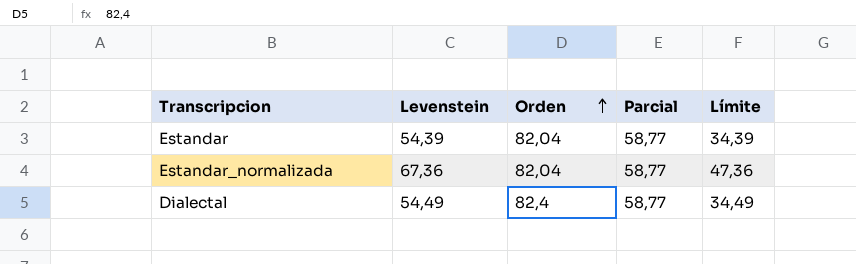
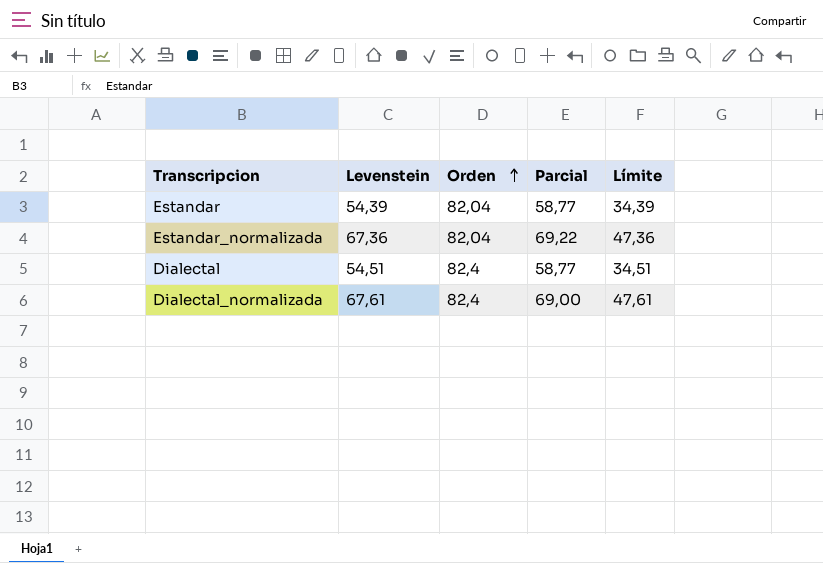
Estandar_normalizada | Parcial: 58,77 -> 69,22
Dialectal | Levenstein: 54,49 -> 54,51
Dialectal | Límite: 34,49 -> 34,51
row Dialectal_normalizada: none -> 67,61 | 82,4 | 69,00 | 47,61

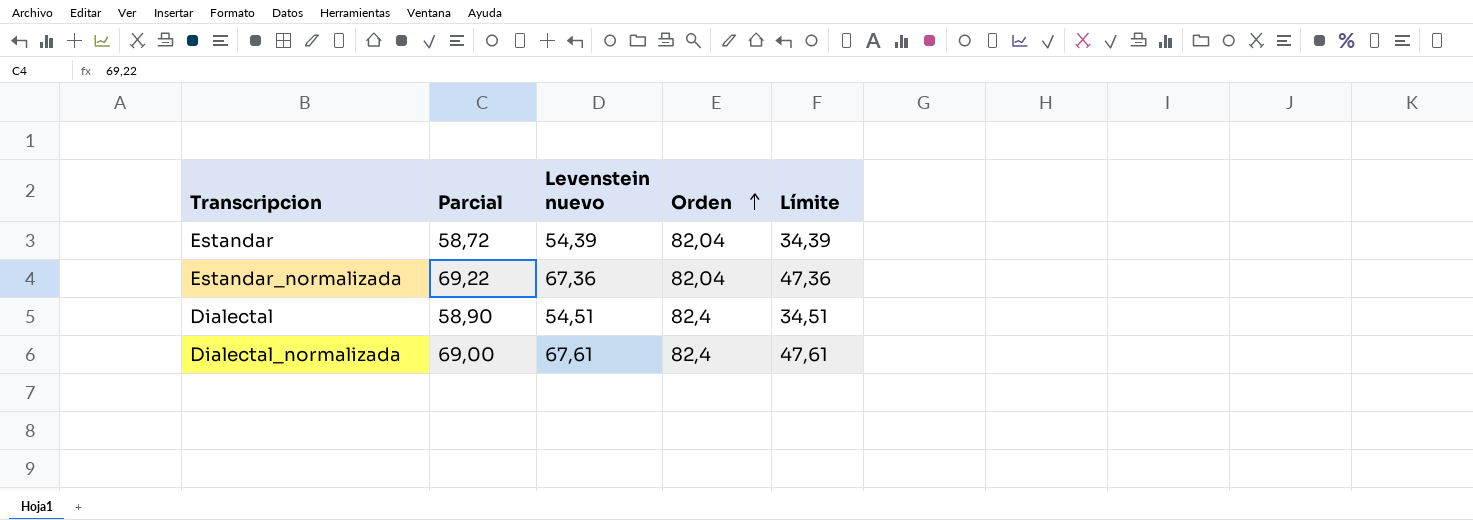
column Parcial | position: 4 -> 2
column name: Levenstein -> Levenstein nuevo
Estandar | Parcial: 58,77 -> 58,72
Dialectal | Parcial: 58,77 -> 58,90

